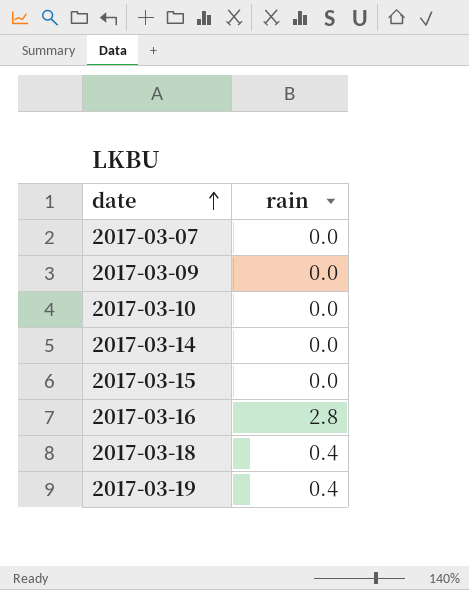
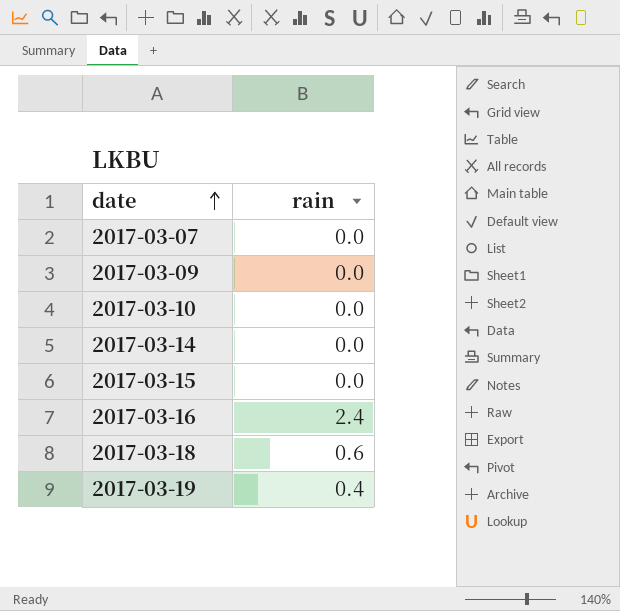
2017-03-16 | rain: 2.8 -> 2.4
2017-03-18 | rain: 0.4 -> 0.6

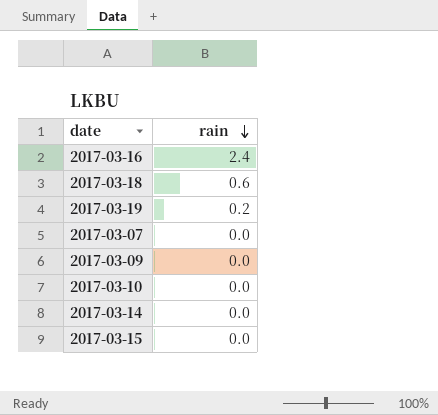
row order: date ascending -> rain descending
2017-03-19 | rain: 0.4 -> 0.2

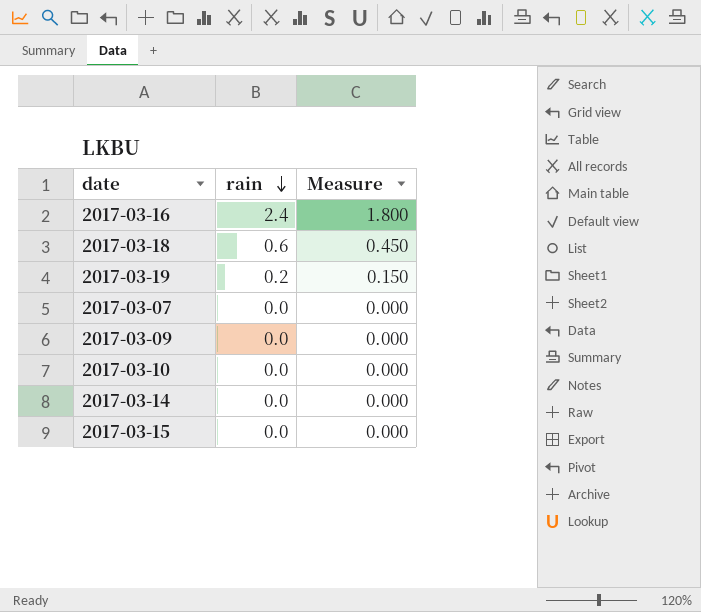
column Measure | formula: none -> [rain] * 0.75

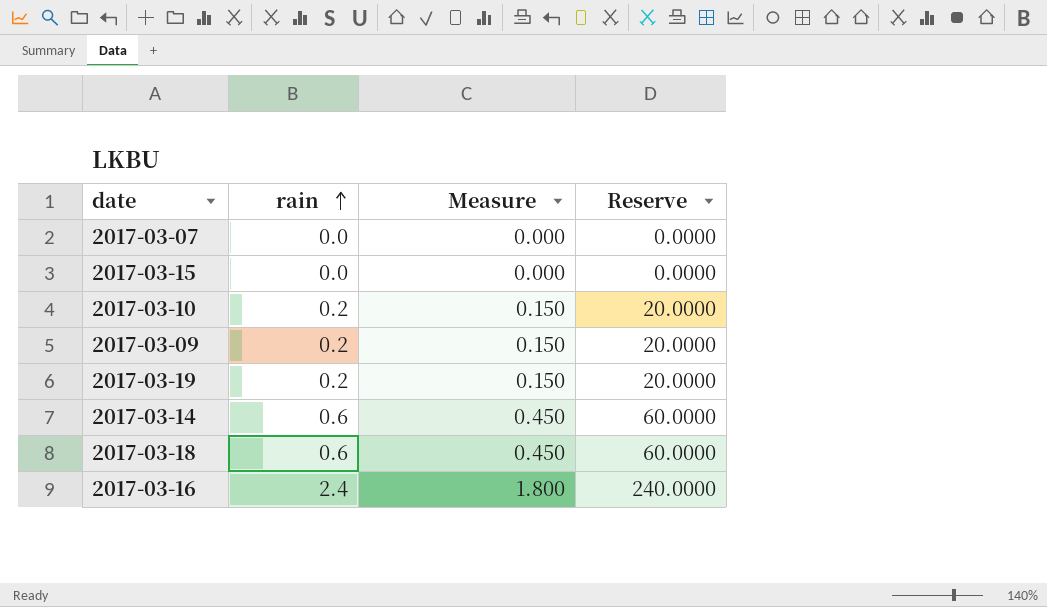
row order: rain descending -> rain ascending
column Reserve | formula: none -> [rain] * 100
2017-03-10 | rain: 0.0 -> 0.2
2017-03-10 | Measure: 0.000 -> 0.150
2017-03-09 | rain: 0.0 -> 0.2
2017-03-09 | Measure: 0.000 -> 0.150
2017-03-14 | rain: 0.0 -> 0.6
2017-03-14 | Measure: 0.000 -> 0.450

